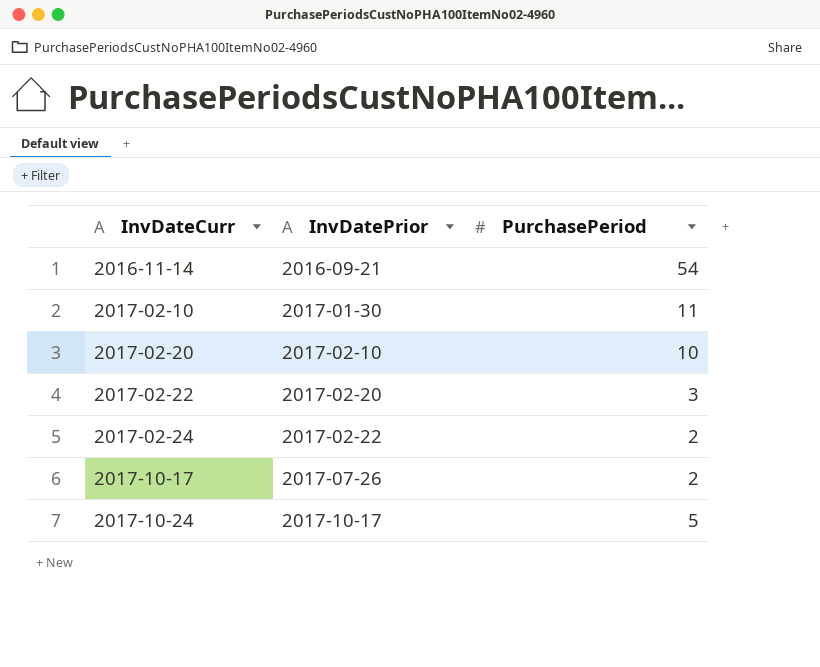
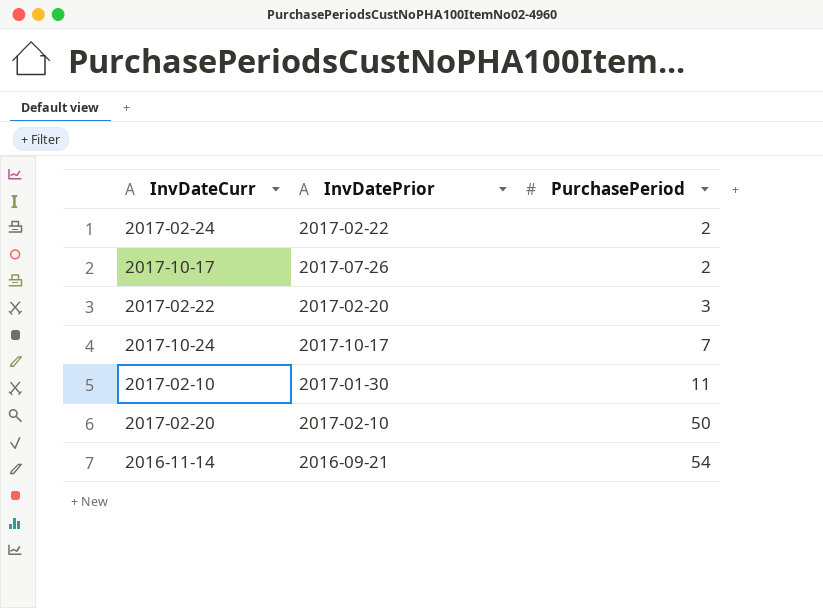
row order: InvDateCurr ascending -> PurchasePeriod ascending
2017-10-24 | PurchasePeriod: 5 -> 7
2017-02-20 | PurchasePeriod: 10 -> 50

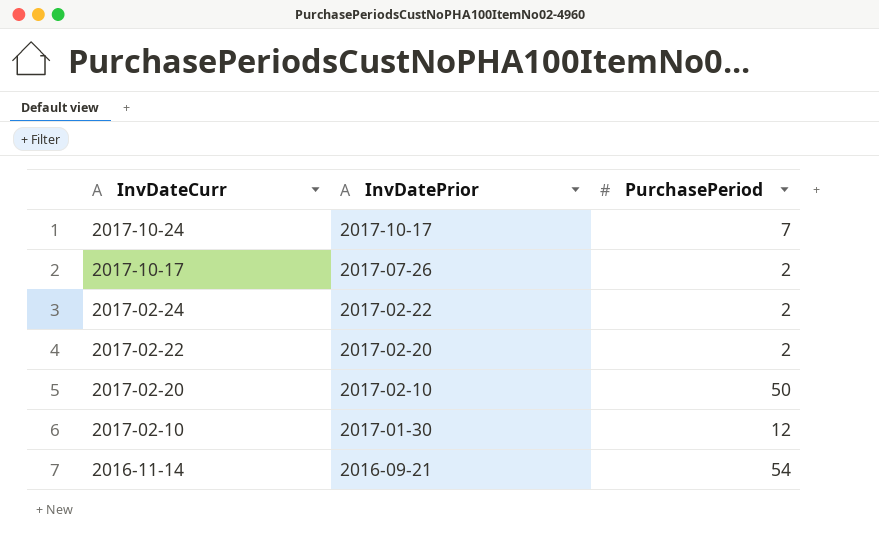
row order: PurchasePeriod ascending -> InvDateCurr descending
2017-02-22 | PurchasePeriod: 3 -> 2
2017-02-10 | PurchasePeriod: 11 -> 12

